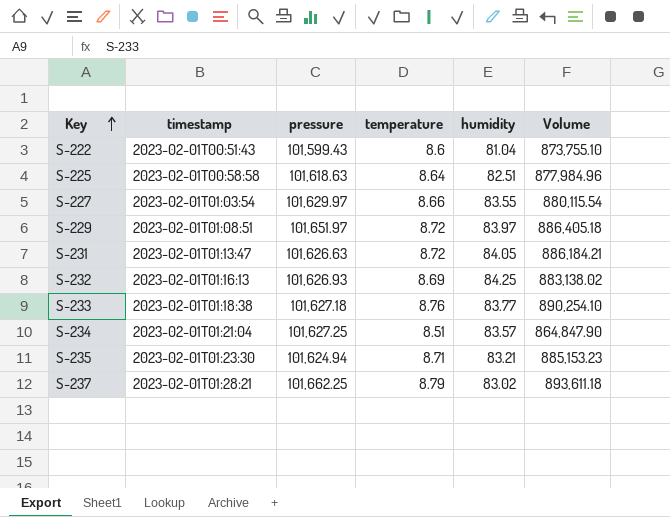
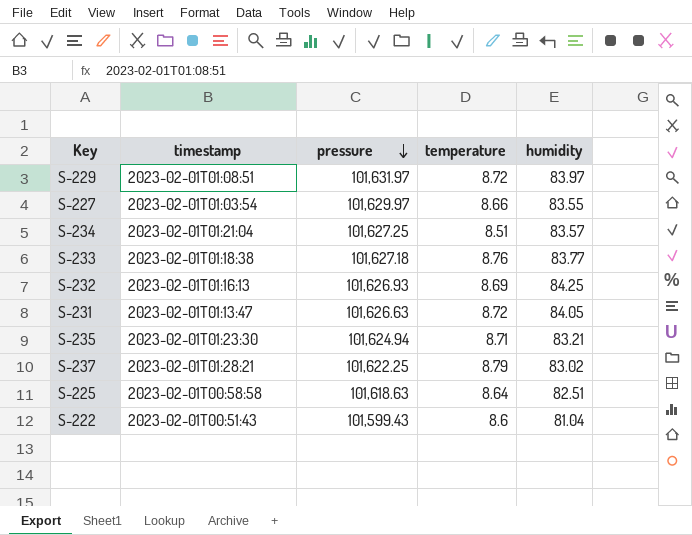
row order: Key ascending -> pressure descending
column Volume | formula: [pressure] * [temperature] -> none
S-229 | pressure: 101,651.97 -> 101,631.97
S-237 | pressure: 101,662.25 -> 101,622.25

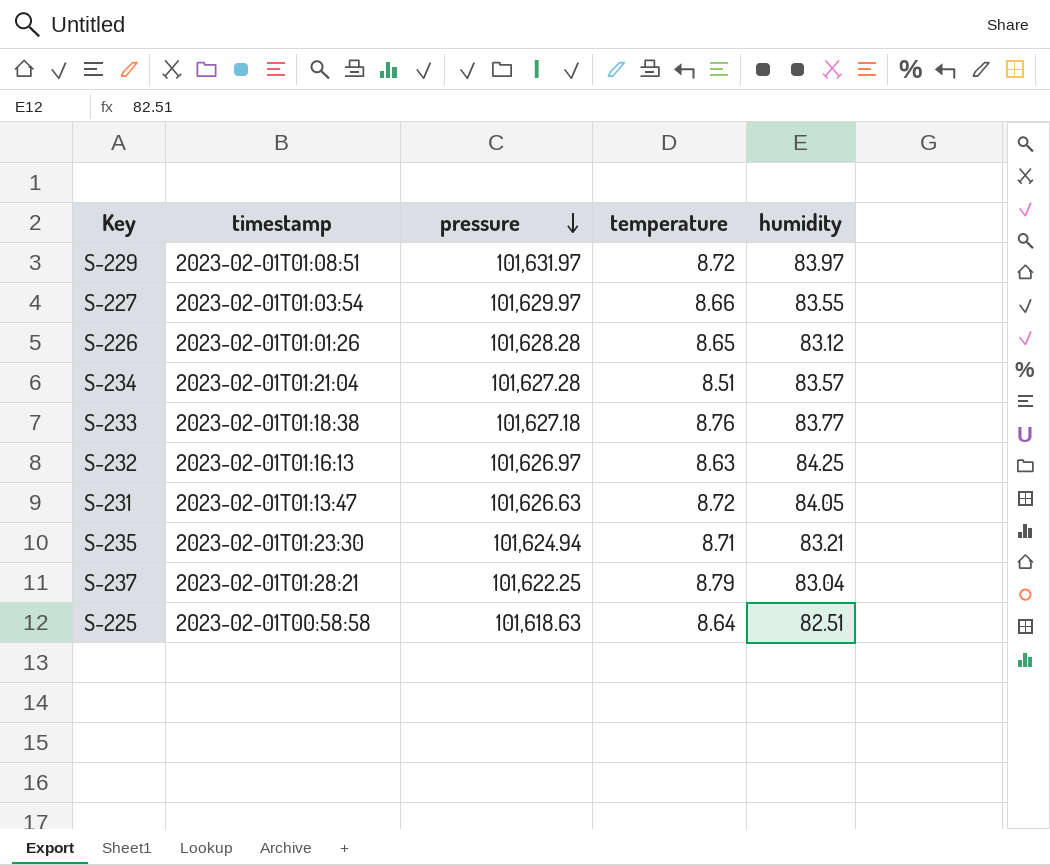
row S-222: 2023-02-01T00:51:43 | 101,599.43 | 8.6 | 81.04 -> none
row S-226: none -> 2023-02-01T01:01:26 | 101,628.28 | 8.65 | 83.12
S-234 | pressure: 101,627.25 -> 101,627.28
S-232 | pressure: 101,626.93 -> 101,626.97
S-232 | temperature: 8.69 -> 8.63
S-237 | humidity: 83.02 -> 83.04

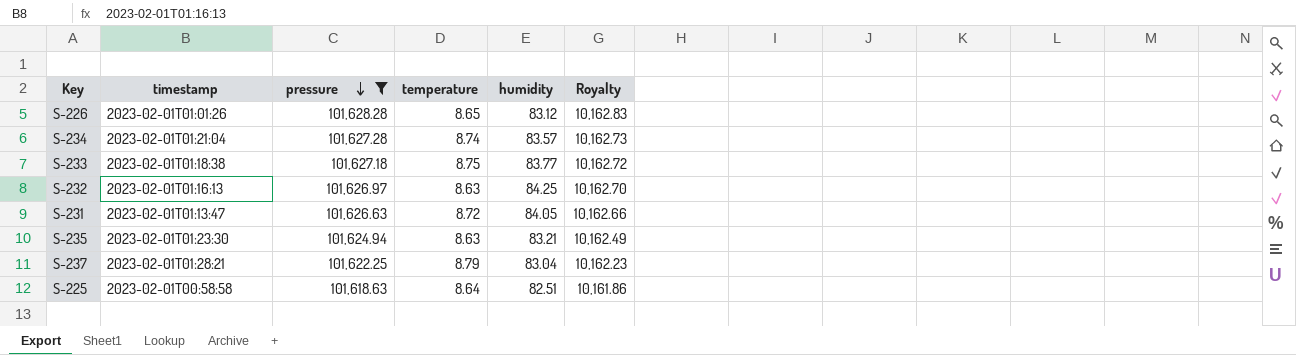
filter: none -> pressure <= 101,628.28
column Royalty | formula: none -> [pressure] * 0.1
S-234 | temperature: 8.51 -> 8.74
S-233 | temperature: 8.76 -> 8.75
S-235 | temperature: 8.71 -> 8.63

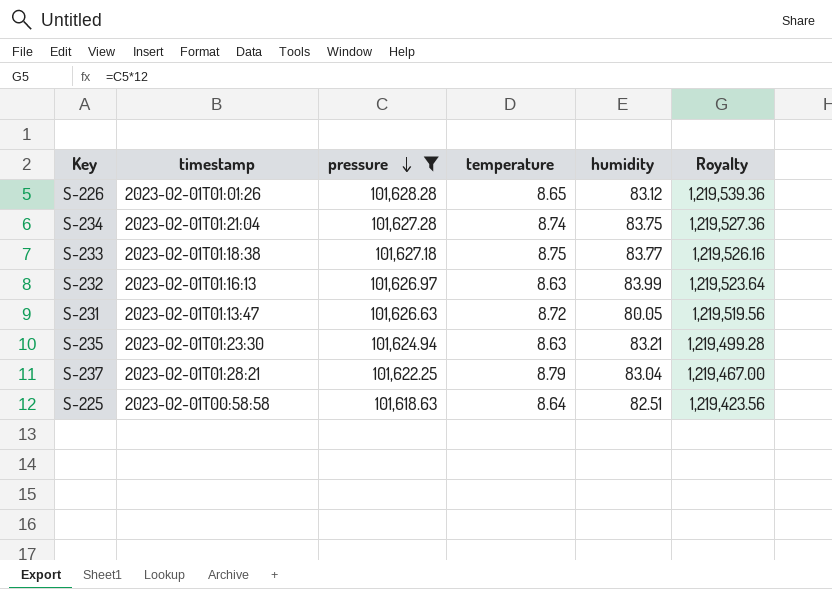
column Royalty | formula: [pressure] * 0.1 -> [pressure] * 12
S-234 | humidity: 83.57 -> 83.75
S-232 | humidity: 84.25 -> 83.99
S-231 | humidity: 84.05 -> 80.05

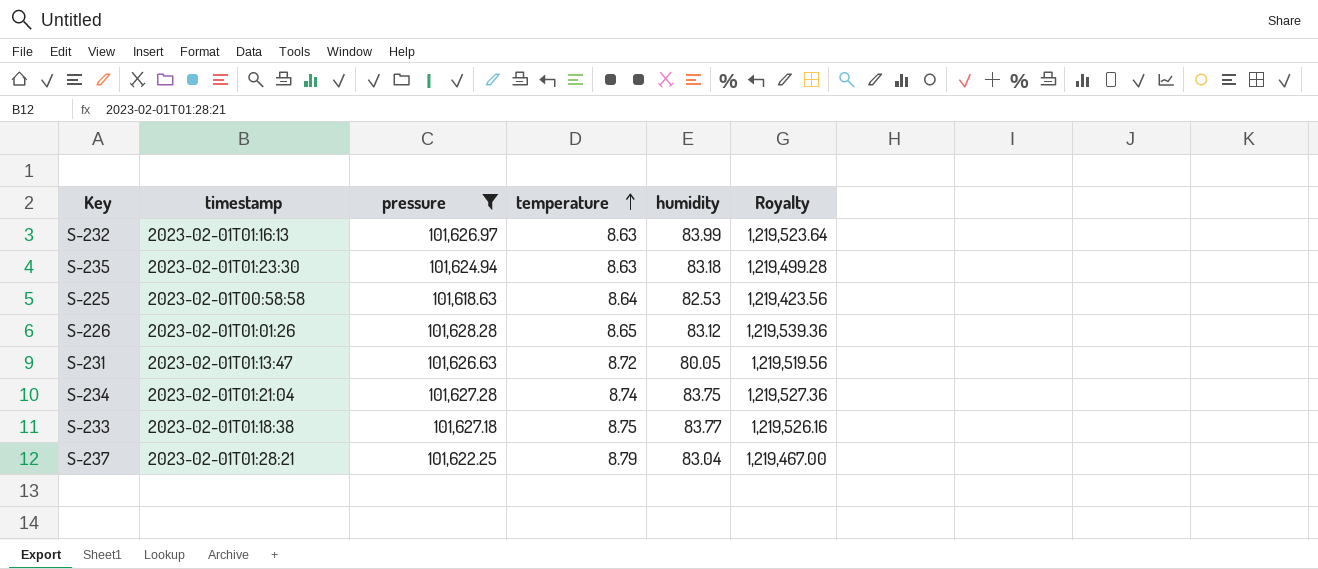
row order: pressure descending -> temperature ascending
S-235 | humidity: 83.21 -> 83.18
S-225 | humidity: 82.51 -> 82.53

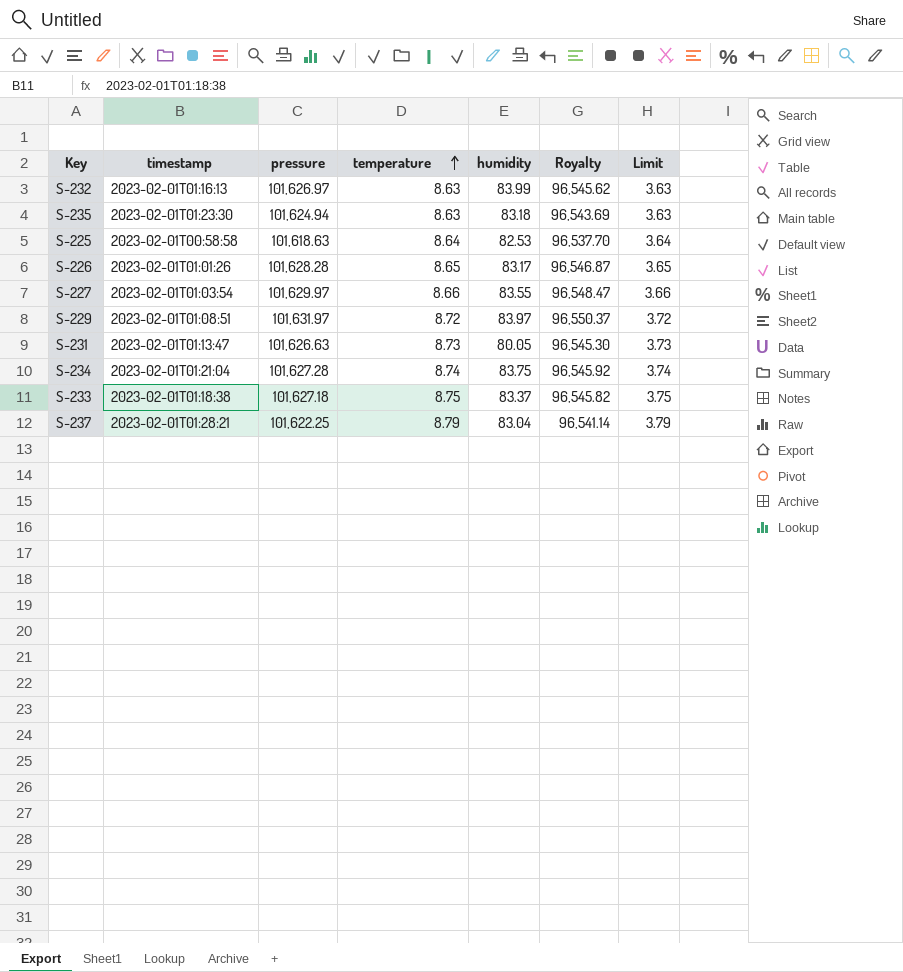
filter: pressure <= 101,628.28 -> none
column Royalty | formula: [pressure] * 12 -> [pressure] * 0.95
column Limit | formula: none -> [temperature] - 5
S-226 | humidity: 83.12 -> 83.17
S-231 | temperature: 8.72 -> 8.73
S-233 | humidity: 83.77 -> 83.37

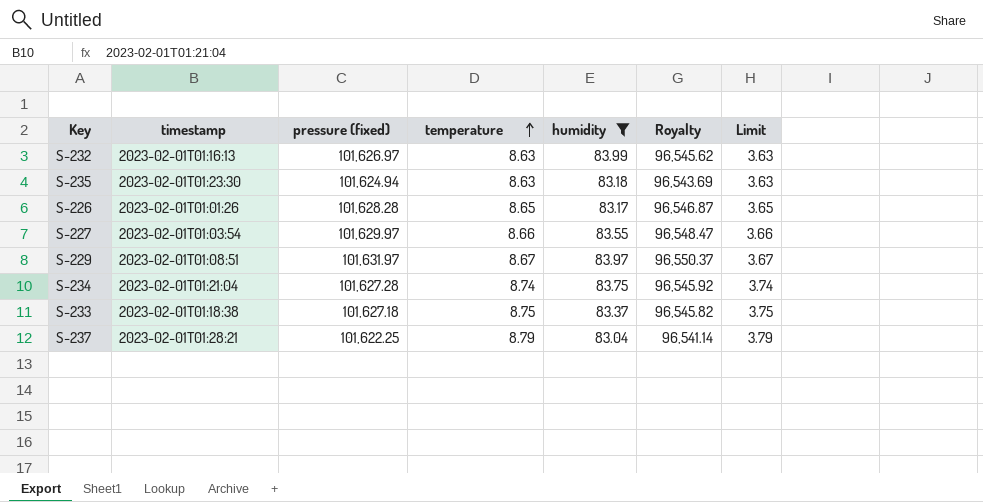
filter: none -> humidity >= 83.04
column name: pressure -> pressure (fixed)
S-229 | temperature: 8.72 -> 8.67
S-229 | Limit: 3.72 -> 3.67

